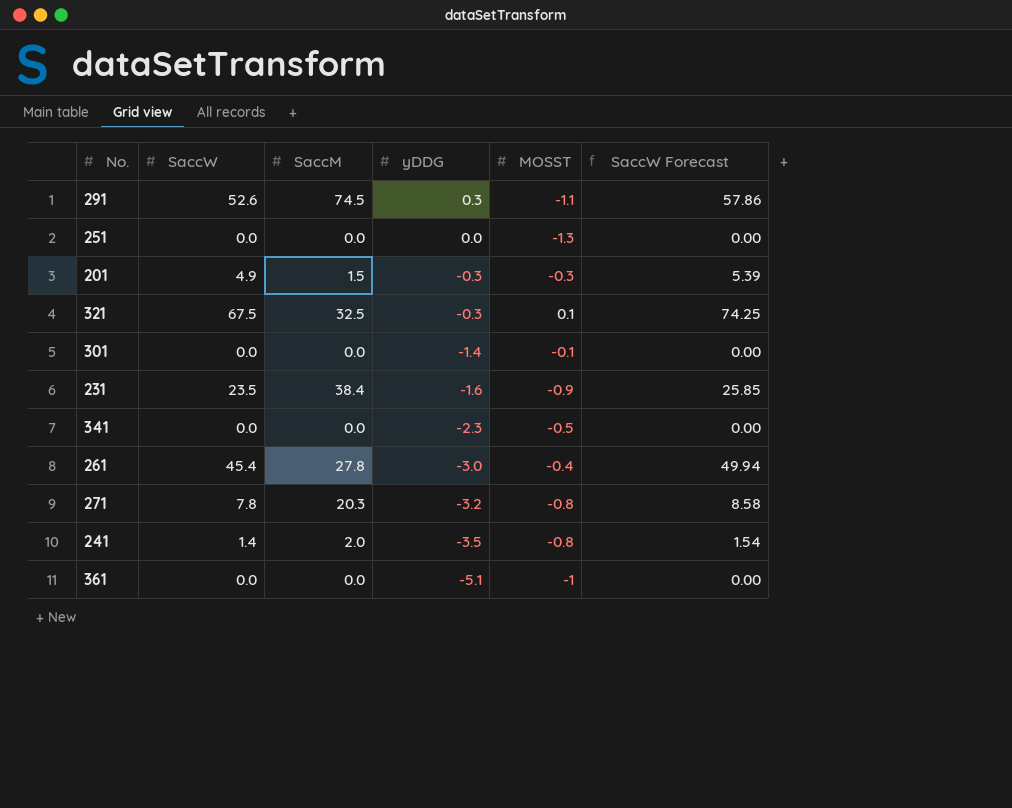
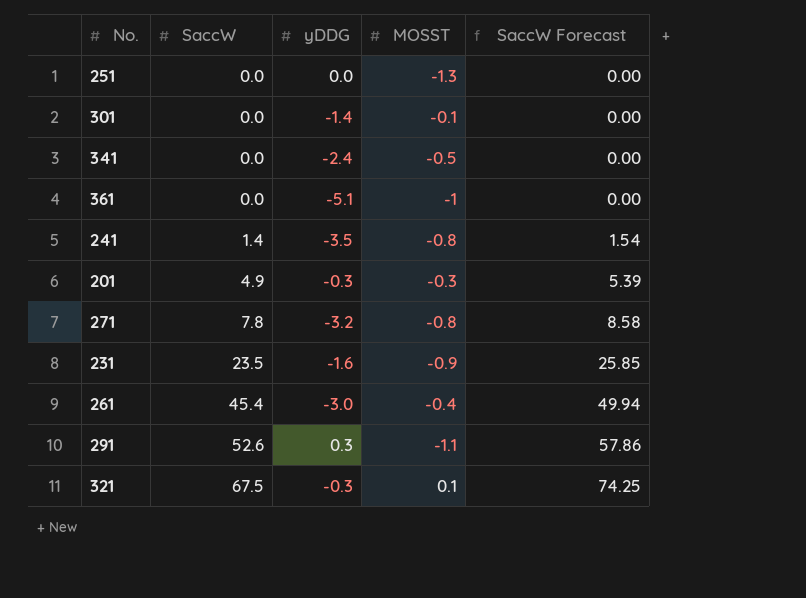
row order: yDDG descending -> SaccW ascending
column SaccM | position: 3 -> none
341 | yDDG: -2.3 -> -2.4

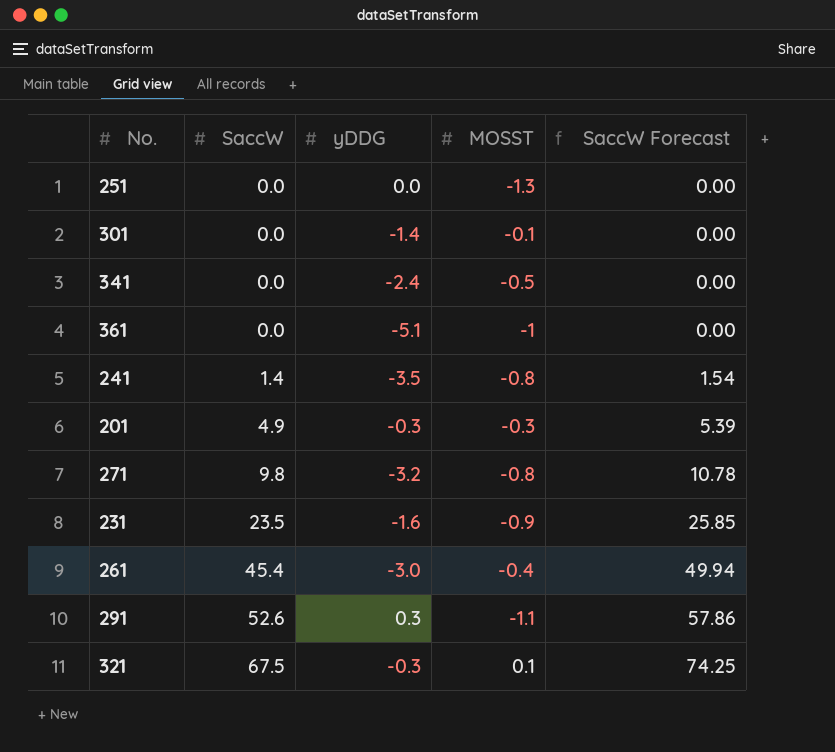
271 | SaccW: 7.8 -> 9.8
271 | SaccW Forecast: 8.58 -> 10.78

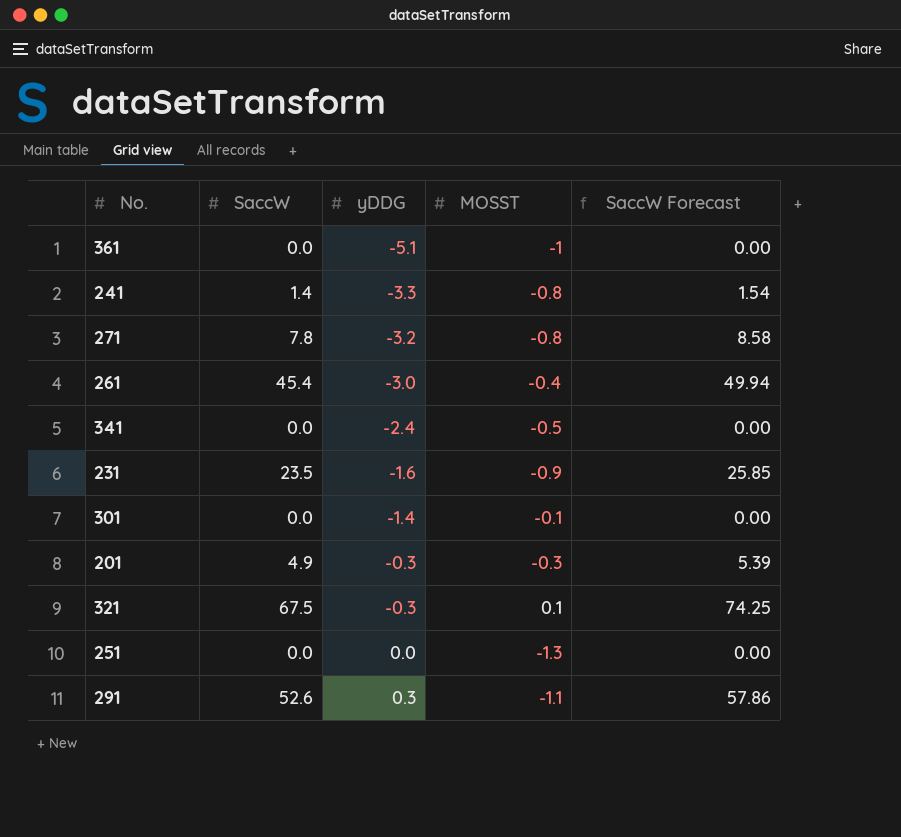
row order: SaccW ascending -> yDDG ascending
241 | yDDG: -3.5 -> -3.3
271 | SaccW: 9.8 -> 7.8
271 | SaccW Forecast: 10.78 -> 8.58

